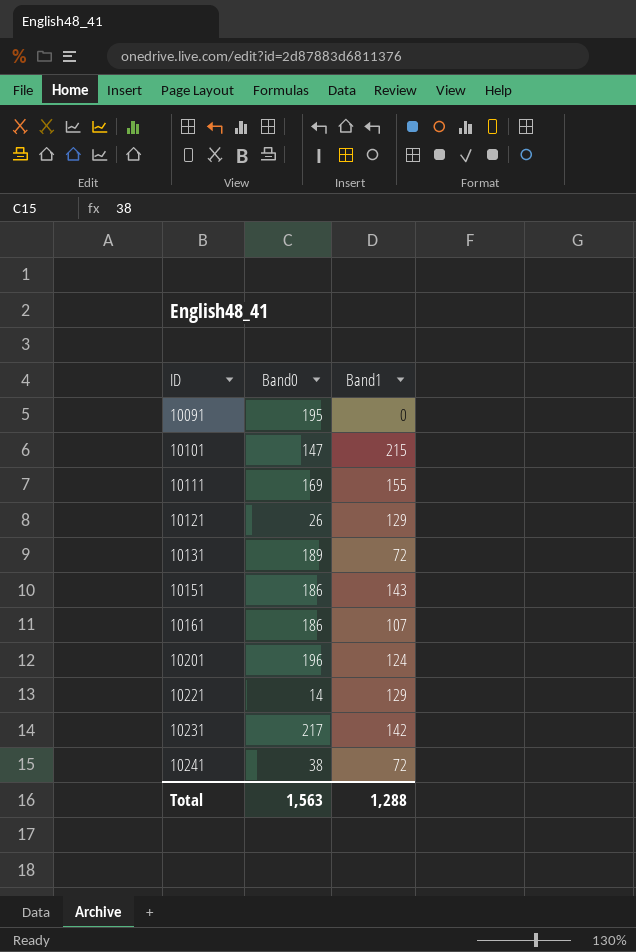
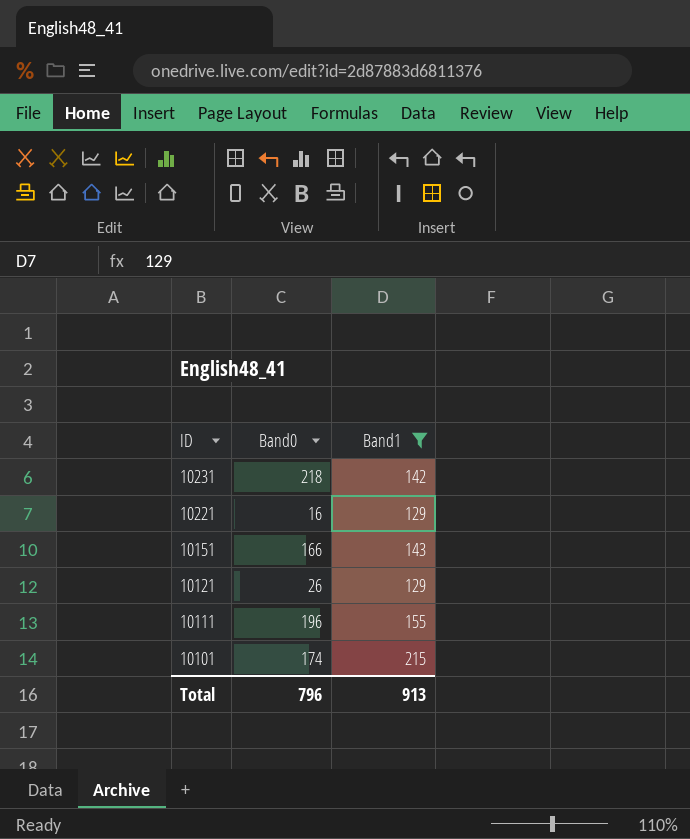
filter: none -> Band1 >= 129
row order: ID ascending -> ID descending
10231 | Band0: 217 -> 218
10221 | Band0: 14 -> 16
10151 | Band0: 186 -> 166
10111 | Band0: 169 -> 196
10101 | Band0: 147 -> 174
Total | Band0: 1,563 -> 796
Total | Band1: 1,288 -> 913

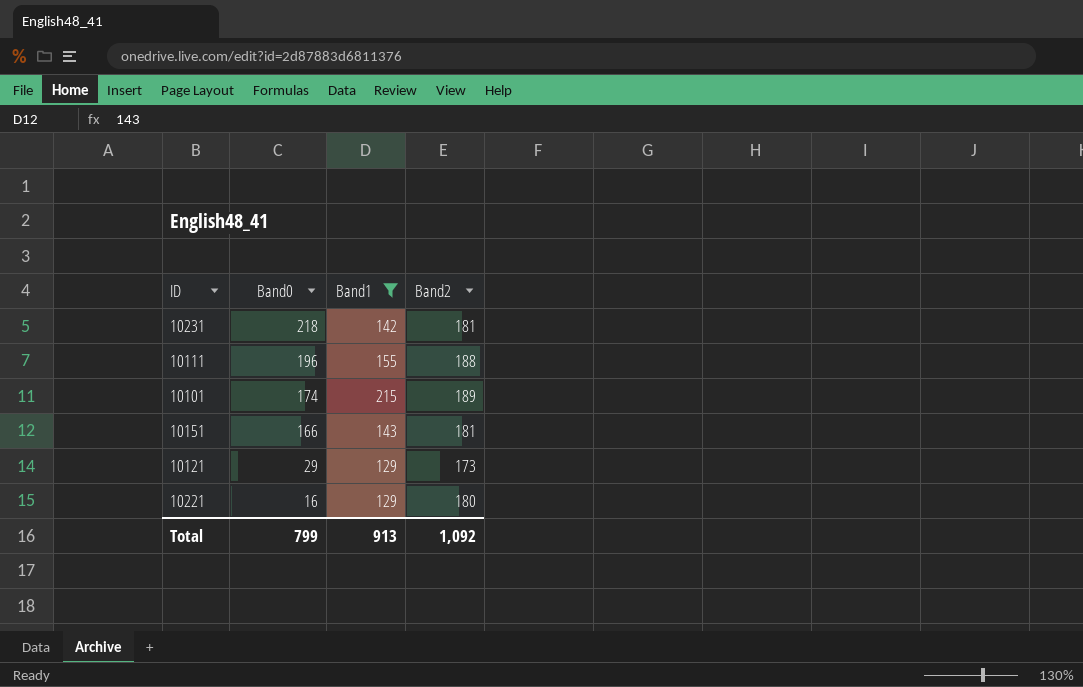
row order: ID descending -> Band0 descending
column Band2 | position: none -> 4
10121 | Band0: 26 -> 29
Total | Band0: 796 -> 799

